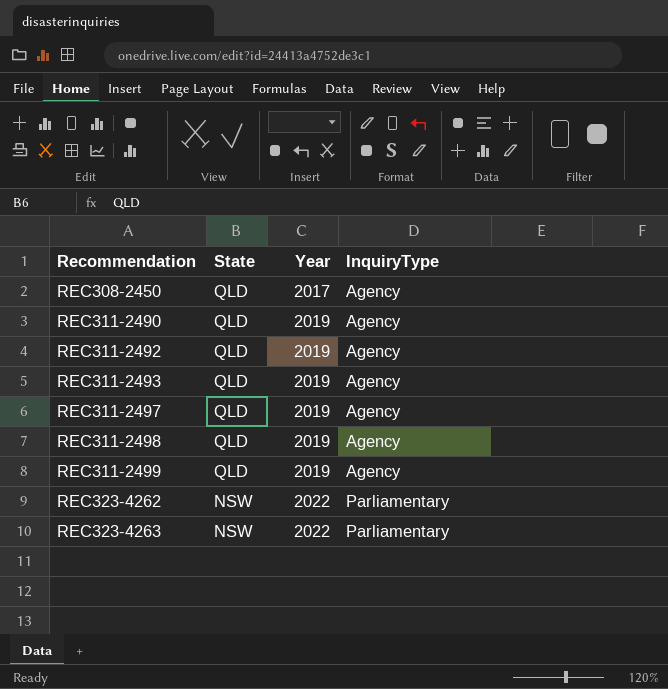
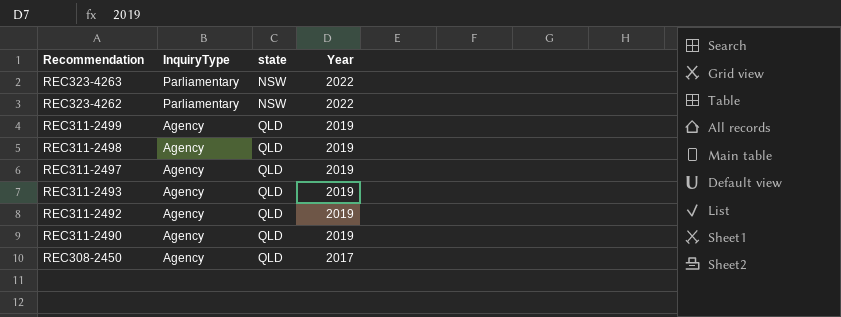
row order: Recommendation ascending -> Recommendation descending
column InquiryType | position: 4 -> 2
column name: State -> state

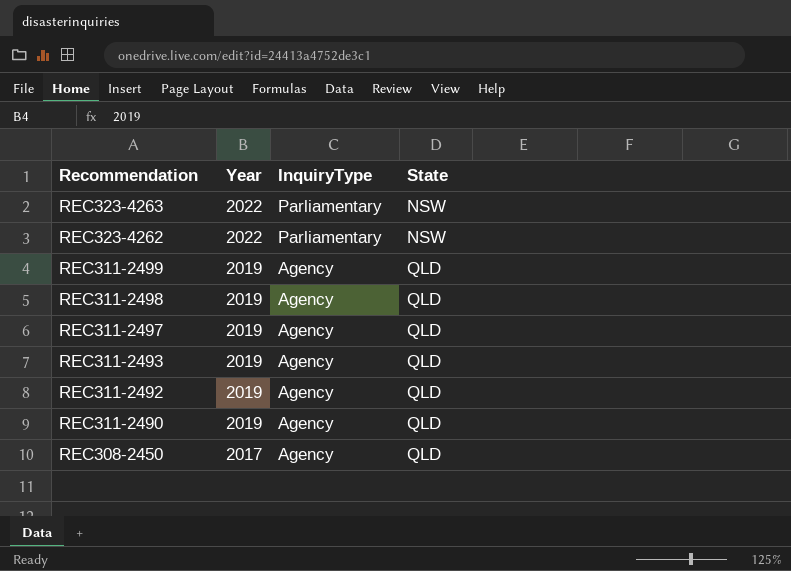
column Year | position: 4 -> 2
column name: state -> State

